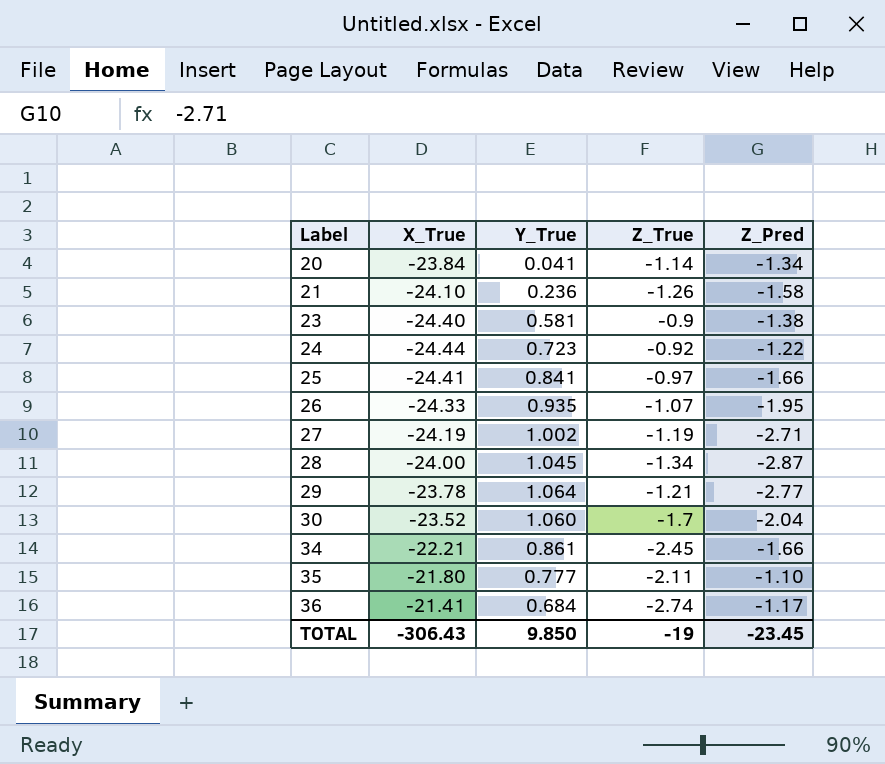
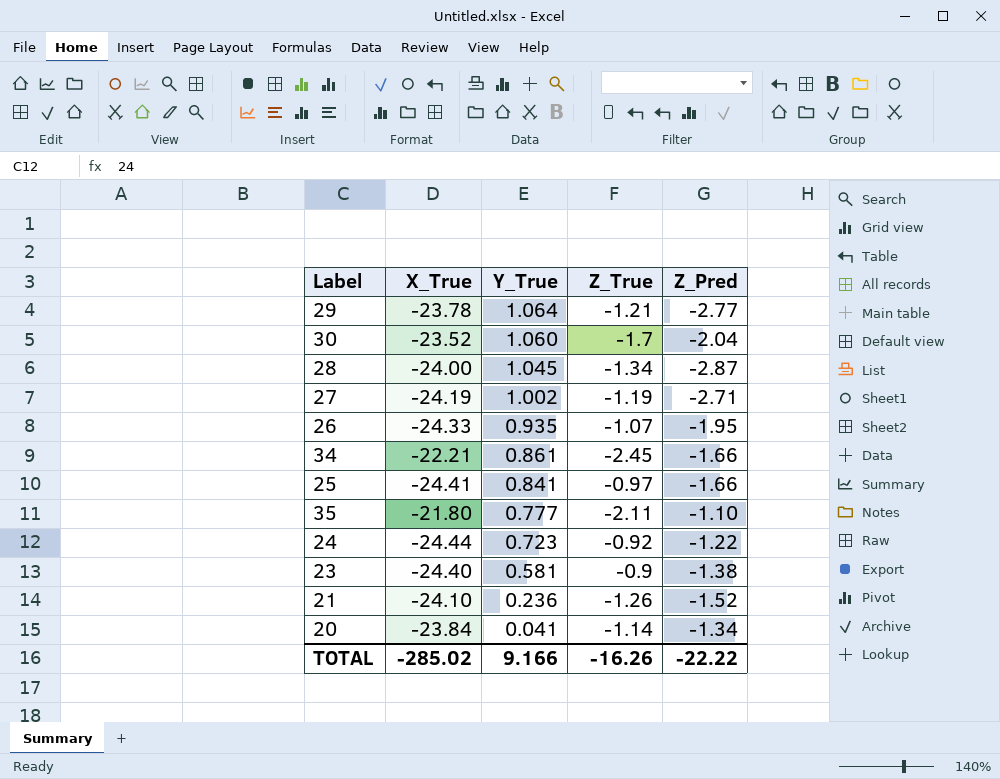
row order: Label ascending -> Y_True descending
row 36: -21.41 | 0.684 | -2.74 | -1.17 -> none
21 | Z_Pred: -1.58 -> -1.52
TOTAL | X_True: -306.43 -> -285.02
TOTAL | Y_True: 9.850 -> 9.166
TOTAL | Z_True: -19 -> -16.26
TOTAL | Z_Pred: -23.45 -> -22.22

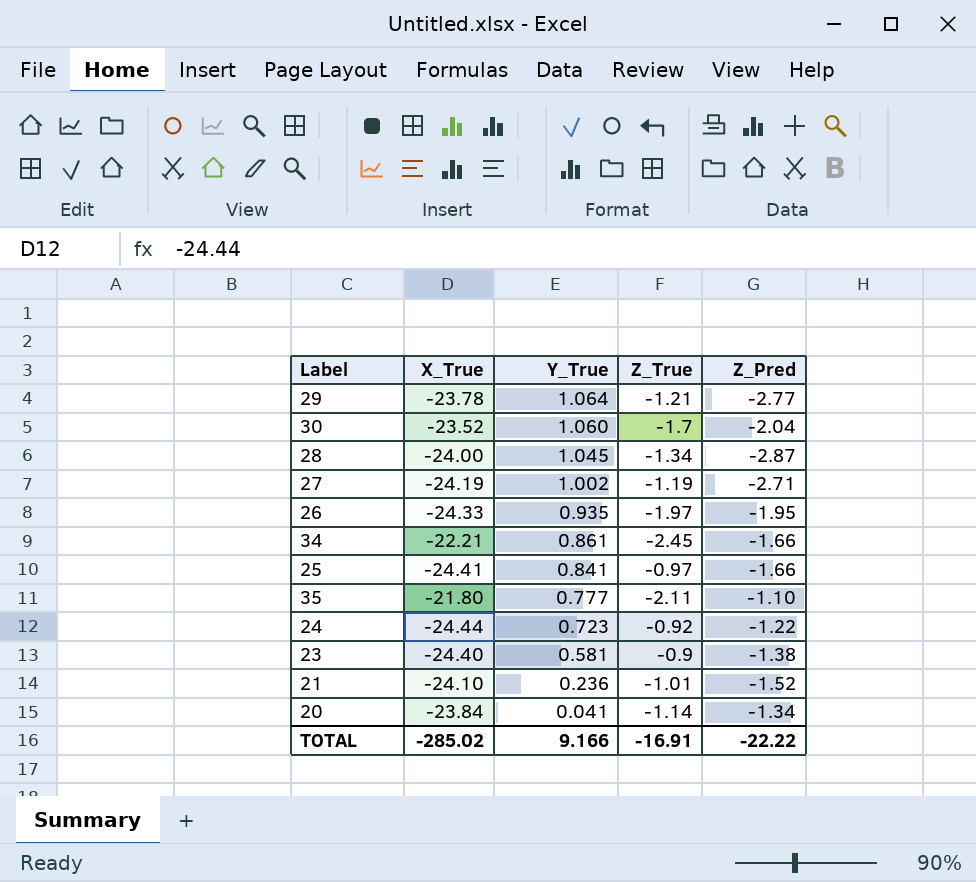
26 | Z_True: -1.07 -> -1.97
21 | Z_True: -1.26 -> -1.01
TOTAL | Z_True: -16.26 -> -16.91

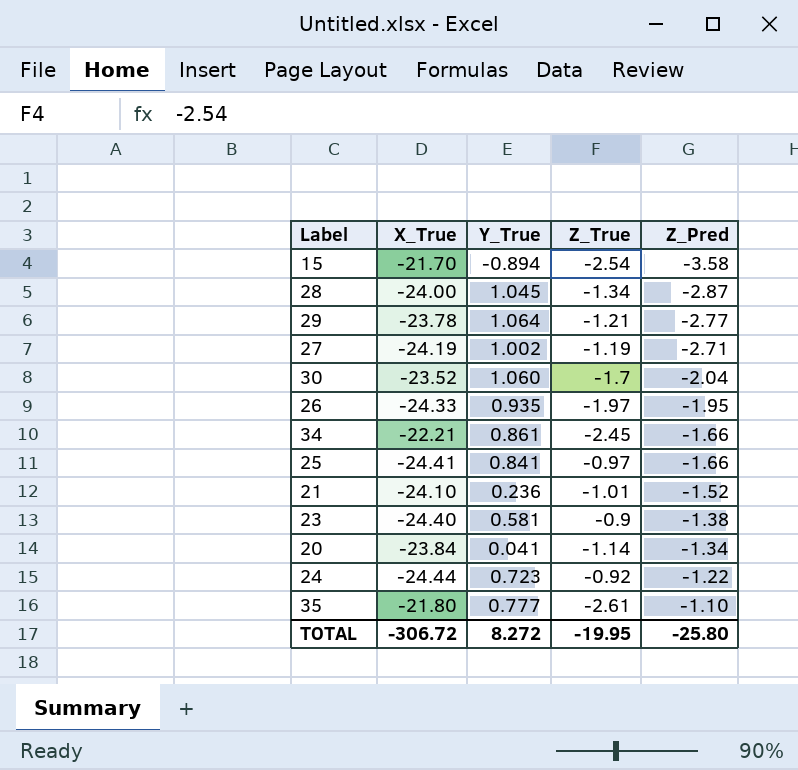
row order: Y_True descending -> Z_Pred ascending
row 15: none -> -21.70 | -0.894 | -2.54 | -3.58
35 | Z_True: -2.11 -> -2.61
TOTAL | X_True: -285.02 -> -306.72
TOTAL | Y_True: 9.166 -> 8.272
TOTAL | Z_True: -16.91 -> -19.95
TOTAL | Z_Pred: -22.22 -> -25.80

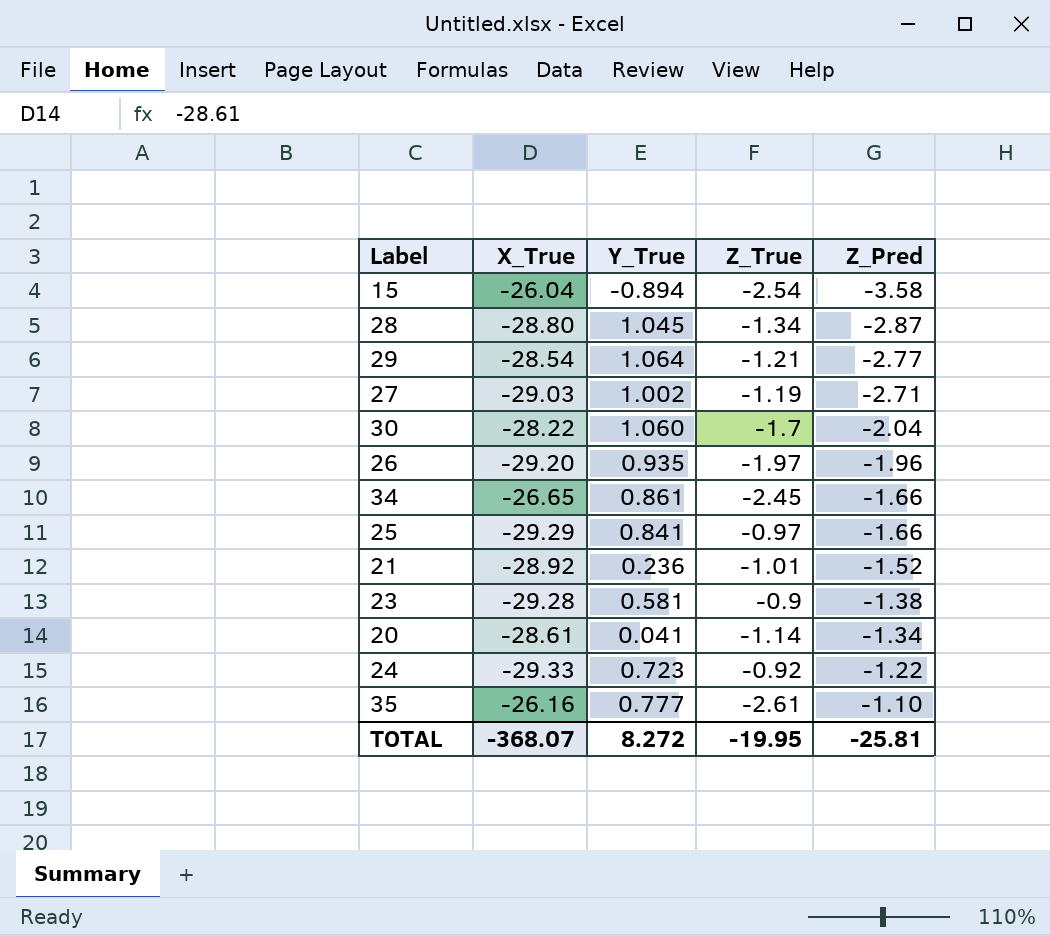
15 | X_True: -21.70 -> -26.04
28 | X_True: -24.00 -> -28.80
29 | X_True: -23.78 -> -28.54
27 | X_True: -24.19 -> -29.03
30 | X_True: -23.52 -> -28.22
26 | X_True: -24.33 -> -29.20
26 | Z_Pred: -1.95 -> -1.96
34 | X_True: -22.21 -> -26.65
25 | X_True: -24.41 -> -29.29
21 | X_True: -24.10 -> -28.92
23 | X_True: -24.40 -> -29.28
20 | X_True: -23.84 -> -28.61
24 | X_True: -24.44 -> -29.33
35 | X_True: -21.80 -> -26.16
TOTAL | X_True: -306.72 -> -368.07
TOTAL | Z_Pred: -25.80 -> -25.81

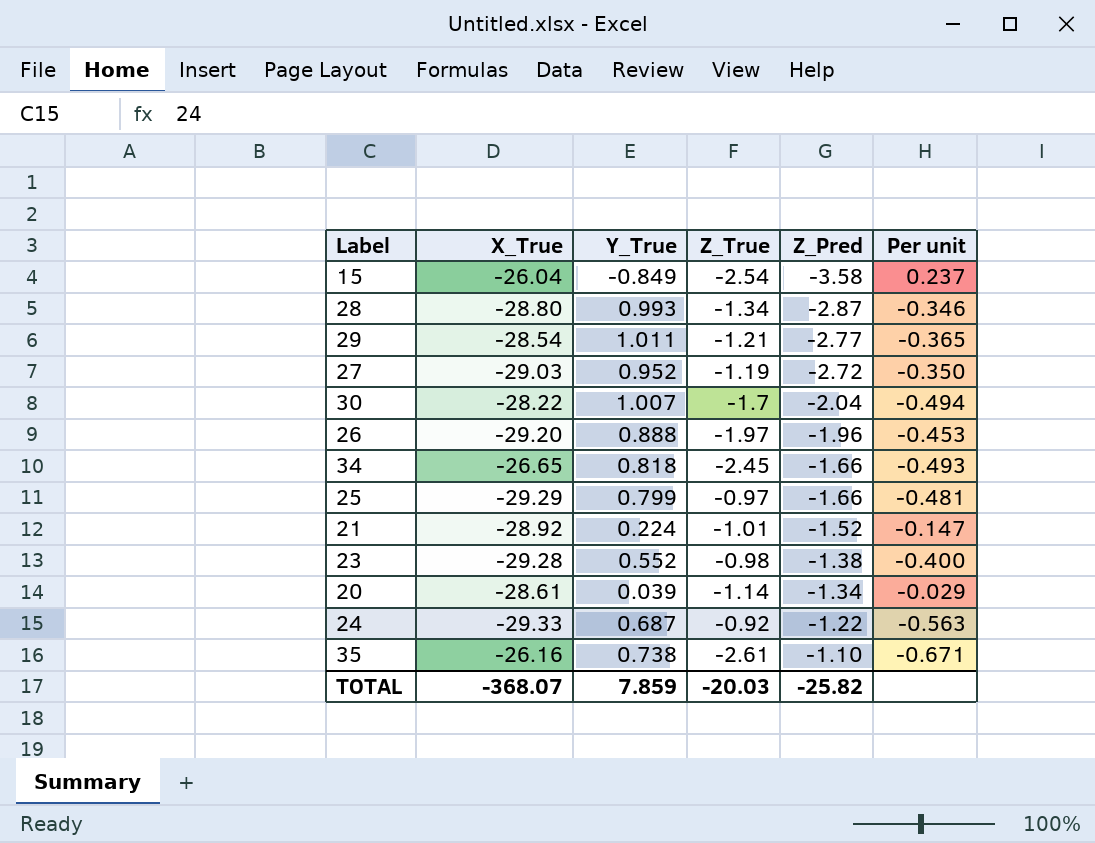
column Per unit | formula: none -> [Y_True] / [Z_Pred]
15 | Y_True: -0.894 -> -0.849
28 | Y_True: 1.045 -> 0.993
29 | Y_True: 1.064 -> 1.011
27 | Y_True: 1.002 -> 0.952
27 | Z_Pred: -2.71 -> -2.72
30 | Y_True: 1.060 -> 1.007
26 | Y_True: 0.935 -> 0.888
34 | Y_True: 0.861 -> 0.818
25 | Y_True: 0.841 -> 0.799
21 | Y_True: 0.236 -> 0.224
23 | Y_True: 0.581 -> 0.552
23 | Z_True: -0.9 -> -0.98
20 | Y_True: 0.041 -> 0.039
24 | Y_True: 0.723 -> 0.687
35 | Y_True: 0.777 -> 0.738
TOTAL | Y_True: 8.272 -> 7.859
TOTAL | Z_True: -19.95 -> -20.03
TOTAL | Z_Pred: -25.81 -> -25.82

